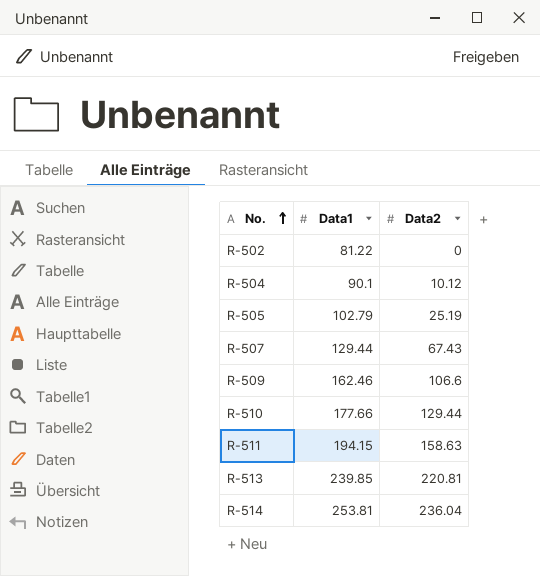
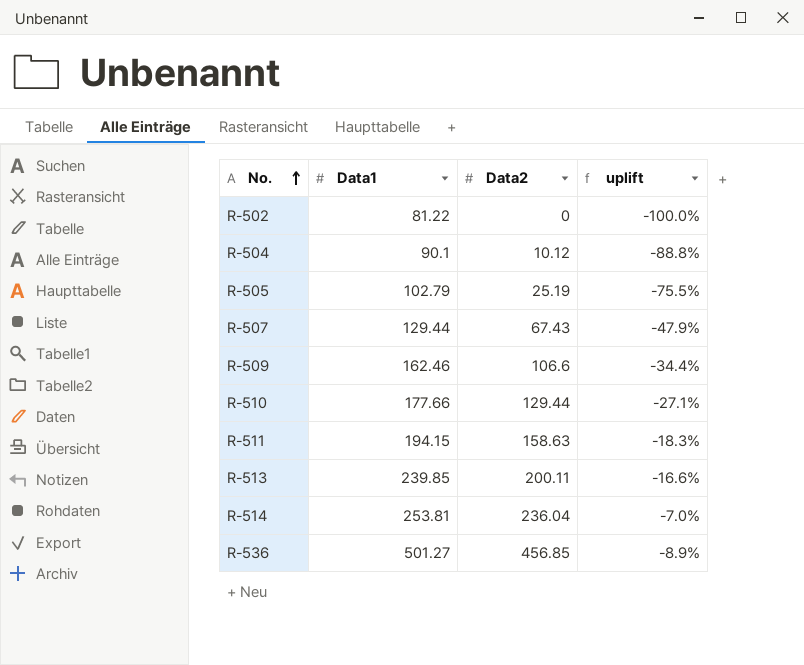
column uplift | formula: none -> ([Data2] - [Data1]) / [Data1]
R-513 | Data2: 220.81 -> 200.11
row R-536: none -> 501.27 | 456.85 | -8.9%

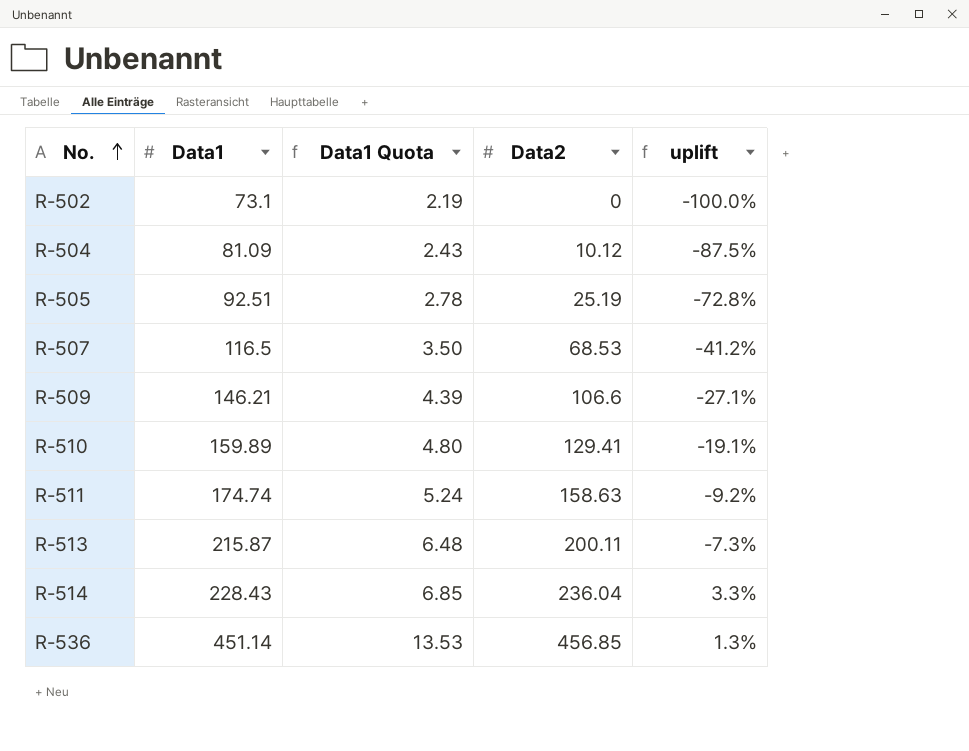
column Data1 Quota | formula: none -> [Data1] * 0.03
R-502 | Data1: 81.22 -> 73.1
R-504 | Data1: 90.1 -> 81.09
R-504 | uplift: -88.8% -> -87.5%
R-505 | Data1: 102.79 -> 92.51
R-505 | uplift: -75.5% -> -72.8%
R-507 | Data1: 129.44 -> 116.5
R-507 | Data2: 67.43 -> 68.53
R-507 | uplift: -47.9% -> -41.2%
R-509 | Data1: 162.46 -> 146.21
R-509 | uplift: -34.4% -> -27.1%
R-510 | Data1: 177.66 -> 159.89
R-510 | Data2: 129.44 -> 129.41
R-510 | uplift: -27.1% -> -19.1%
R-511 | Data1: 194.15 -> 174.74
R-511 | uplift: -18.3% -> -9.2%
R-513 | Data1: 239.85 -> 215.87
R-513 | uplift: -16.6% -> -7.3%
R-514 | Data1: 253.81 -> 228.43
R-514 | uplift: -7.0% -> 3.3%
R-536 | Data1: 501.27 -> 451.14
R-536 | uplift: -8.9% -> 1.3%

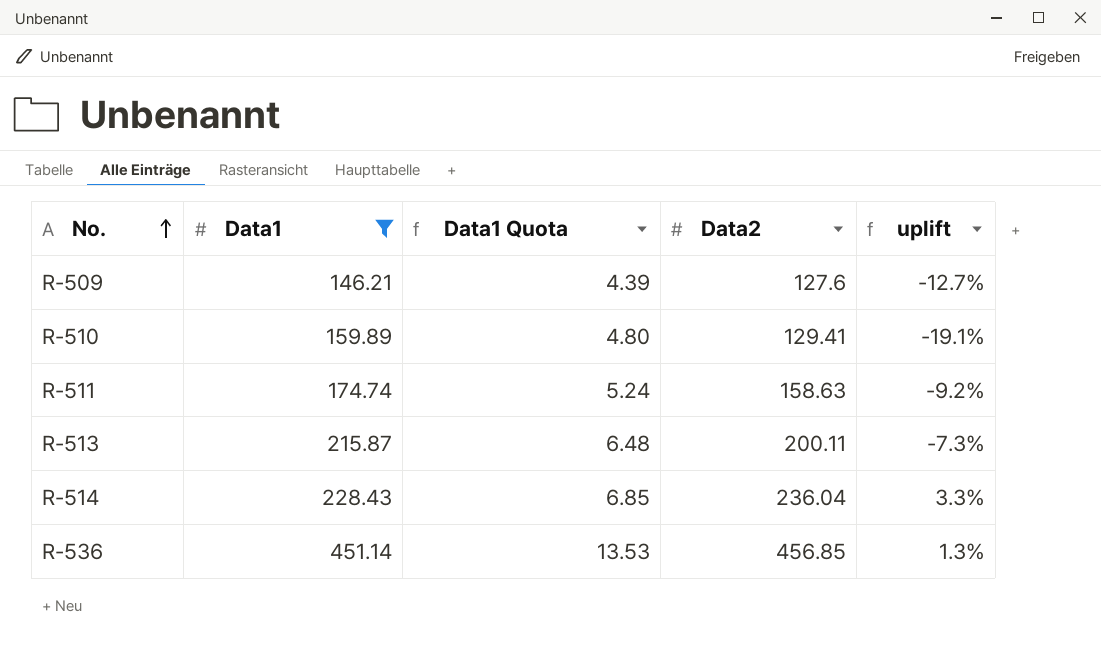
filter: none -> Data1 >= 146.21
R-509 | Data2: 106.6 -> 127.6
R-509 | uplift: -27.1% -> -12.7%

